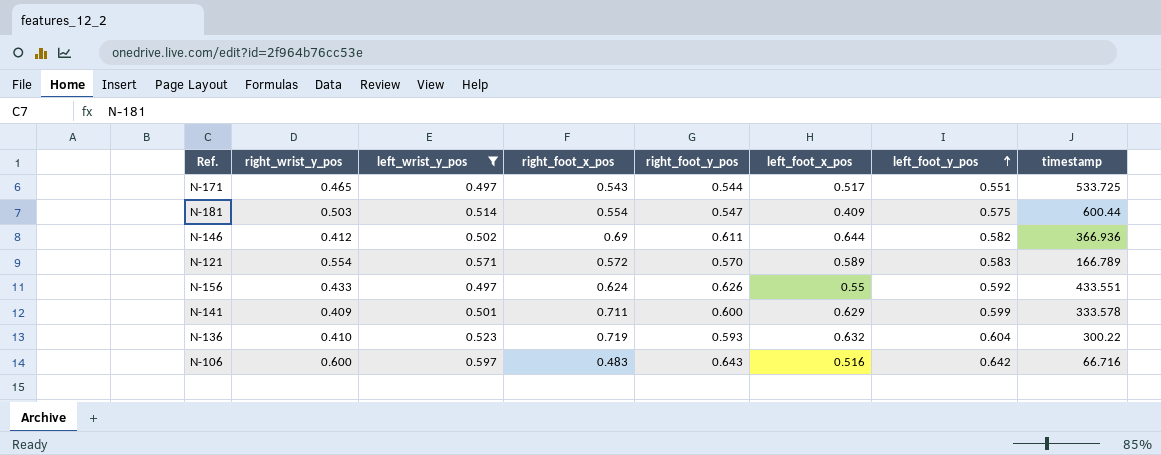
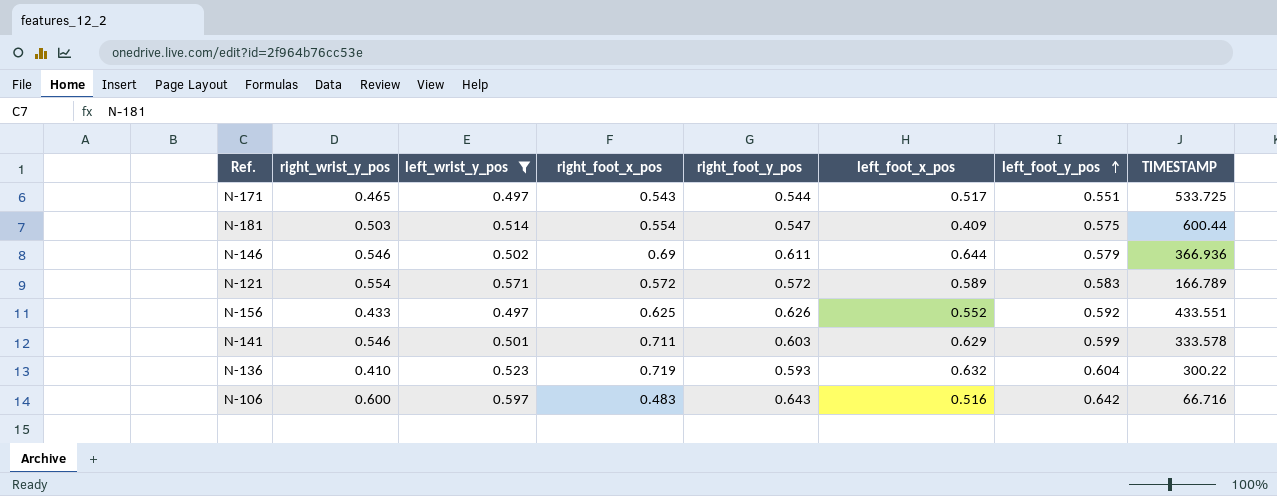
column name: timestamp -> TIMESTAMP
N-146 | right_wrist_y_pos: 0.412 -> 0.546
N-146 | left_foot_y_pos: 0.582 -> 0.579
N-121 | right_foot_y_pos: 0.570 -> 0.572
N-156 | right_foot_x_pos: 0.624 -> 0.625
N-156 | left_foot_x_pos: 0.55 -> 0.552
N-141 | right_wrist_y_pos: 0.409 -> 0.546
N-141 | right_foot_y_pos: 0.600 -> 0.603

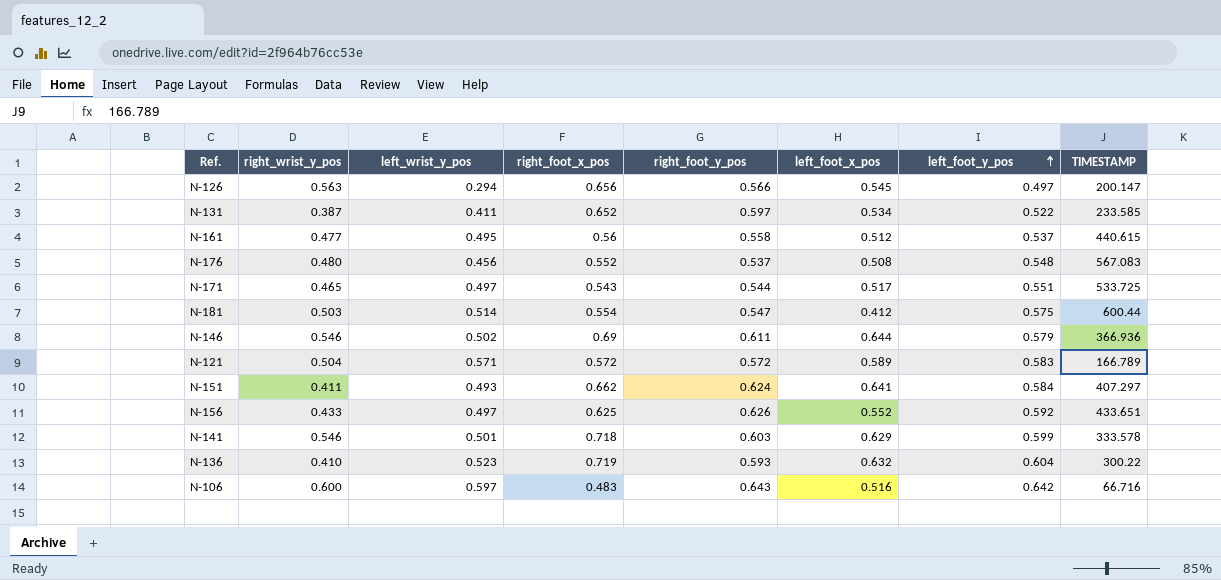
filter: left_wrist_y_pos >= 0.497 -> none
N-181 | left_foot_x_pos: 0.409 -> 0.412
N-121 | right_wrist_y_pos: 0.554 -> 0.504
N-156 | TIMESTAMP: 433.551 -> 433.651
N-141 | right_foot_x_pos: 0.711 -> 0.718

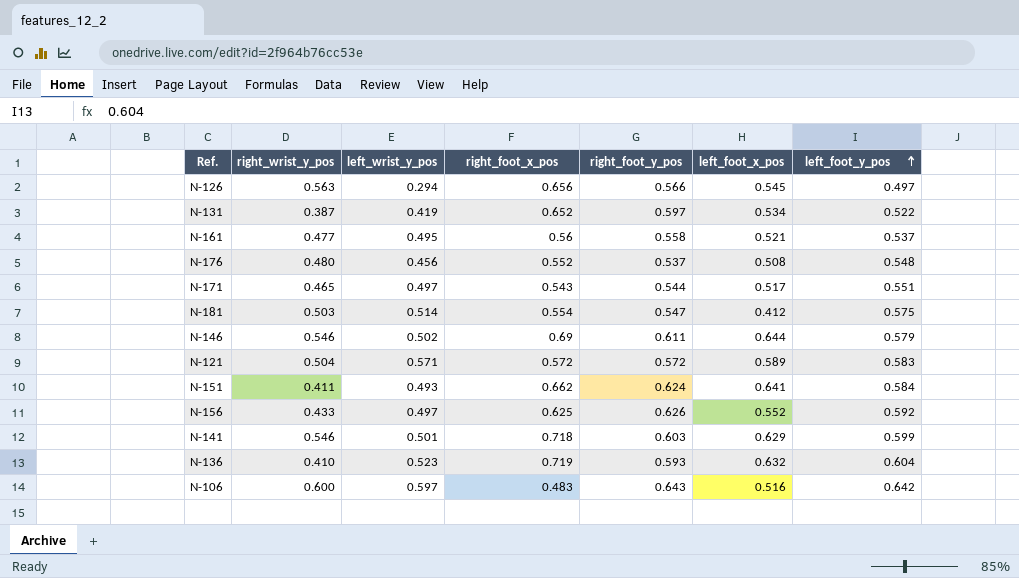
column TIMESTAMP | position: 8 -> none
N-131 | left_wrist_y_pos: 0.411 -> 0.419
N-161 | left_foot_x_pos: 0.512 -> 0.521

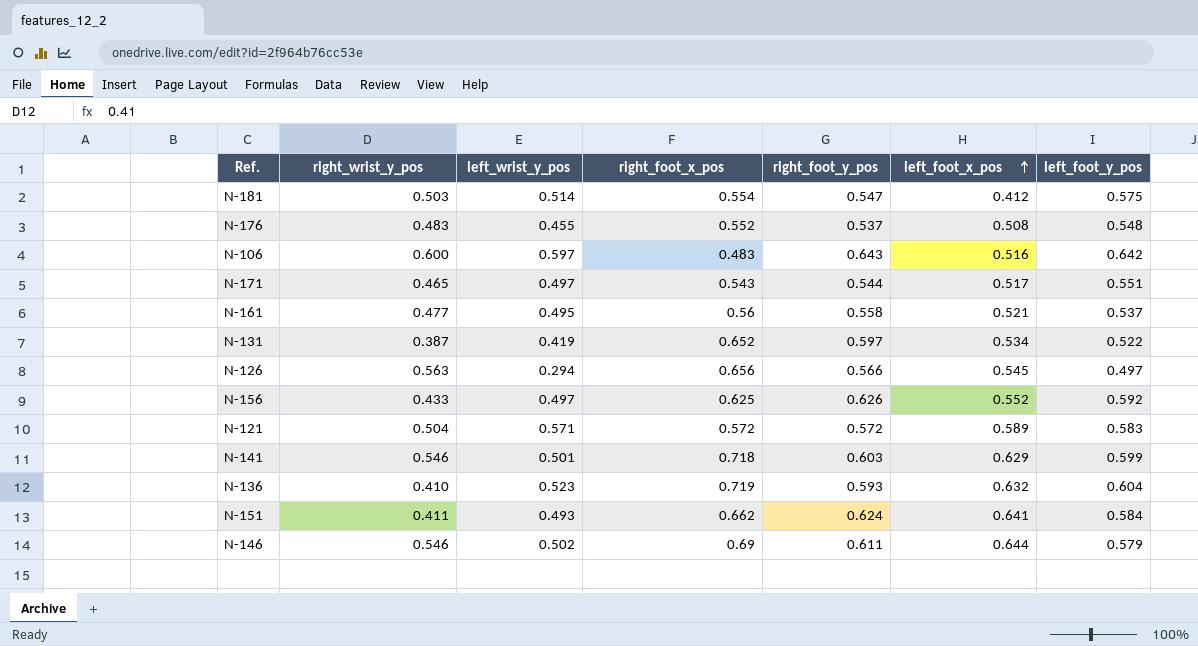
row order: left_foot_y_pos ascending -> left_foot_x_pos ascending
N-176 | right_wrist_y_pos: 0.480 -> 0.483
N-176 | left_wrist_y_pos: 0.456 -> 0.455

